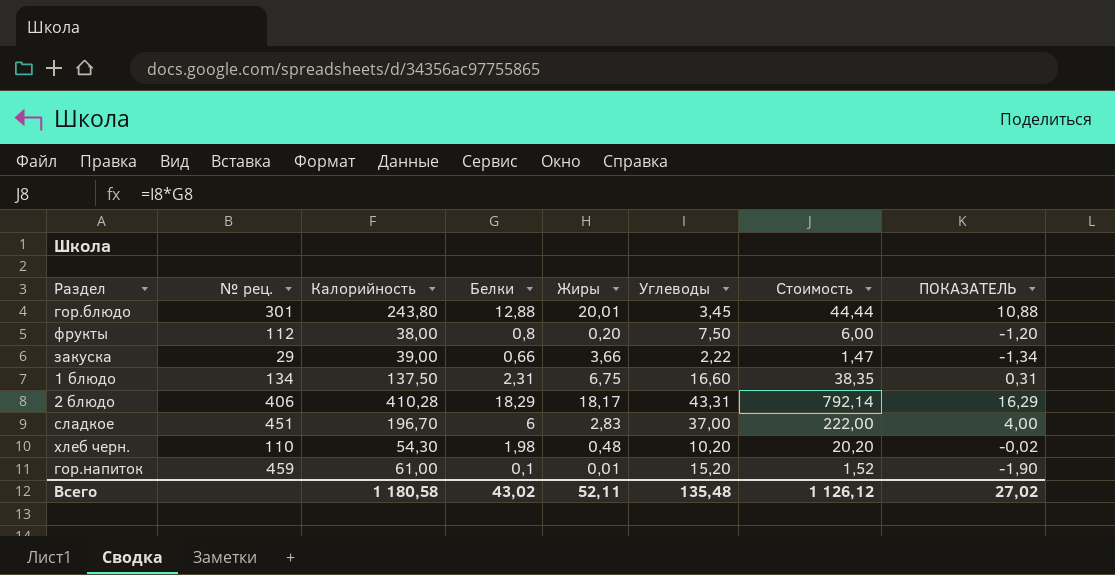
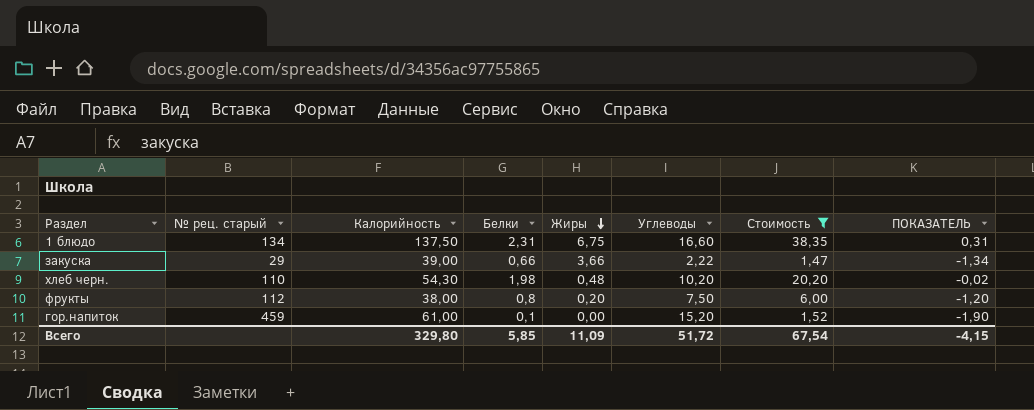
filter: none -> Стоимость <= 38,35
row order: none -> Жиры descending
column name: № рец. -> № рец. старый
гор.напиток | Жиры: 0,01 -> 0,00
Всего | Калорийность: 1 180,58 -> 329,80
Всего | Белки: 43,02 -> 5,85
Всего | Жиры: 52,11 -> 11,09
Всего | Углеводы: 135,48 -> 51,72
Всего | Стоимость: 1 126,12 -> 67,54
Всего | ПОКАЗАТЕЛЬ: 27,02 -> -4,15

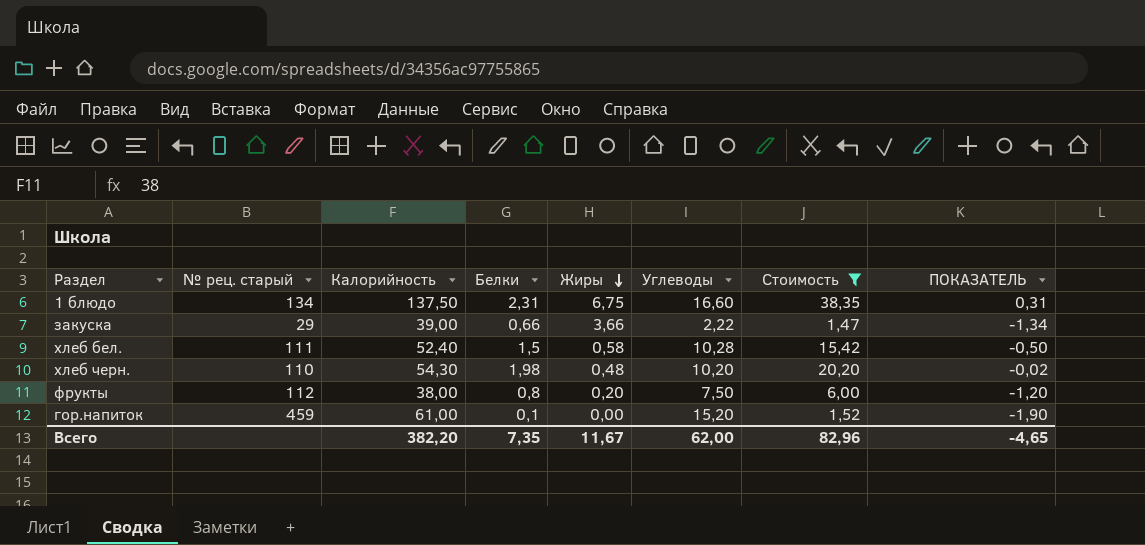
row хлеб бел.: none -> 111 | 52,40 | 1,5 | 0,58 | 10,28 | 15,42 | -0,50
Всего | Калорийность: 329,80 -> 382,20
Всего | Белки: 5,85 -> 7,35
Всего | Жиры: 11,09 -> 11,67
Всего | Углеводы: 51,72 -> 62,00
Всего | Стоимость: 67,54 -> 82,96
Всего | ПОКАЗАТЕЛЬ: -4,15 -> -4,65

